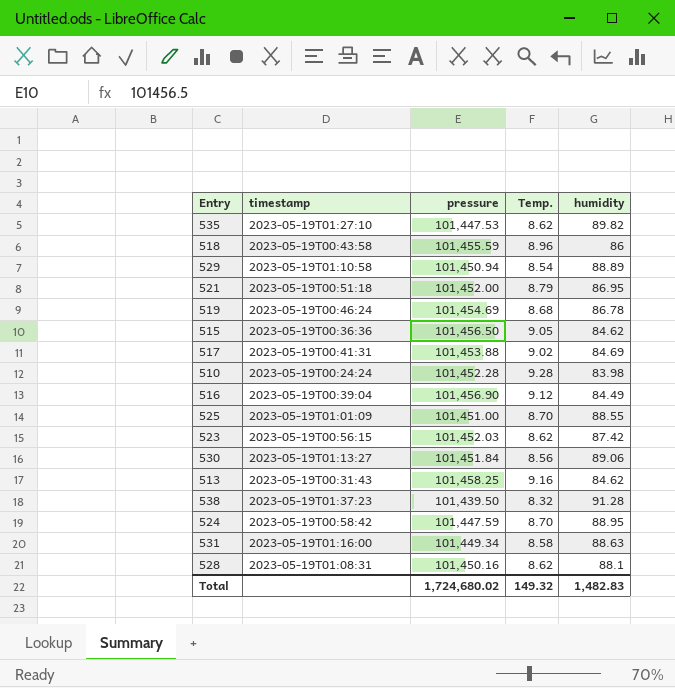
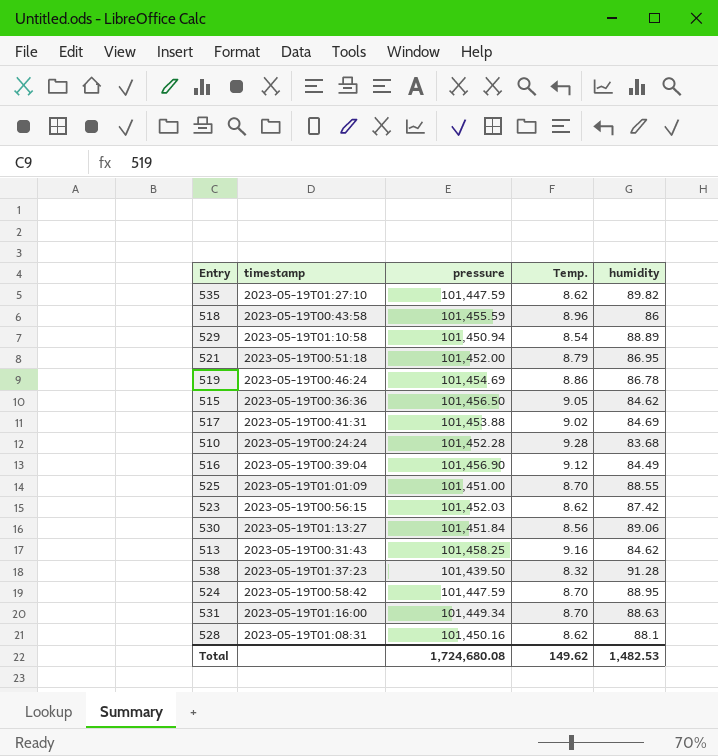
535 | pressure: 101,447.53 -> 101,447.59
519 | Temp.: 8.68 -> 8.86
510 | humidity: 83.98 -> 83.68
531 | Temp.: 8.58 -> 8.70
Total | pressure: 1,724,680.02 -> 1,724,680.08
Total | Temp.: 149.32 -> 149.62
Total | humidity: 1,482.83 -> 1,482.53

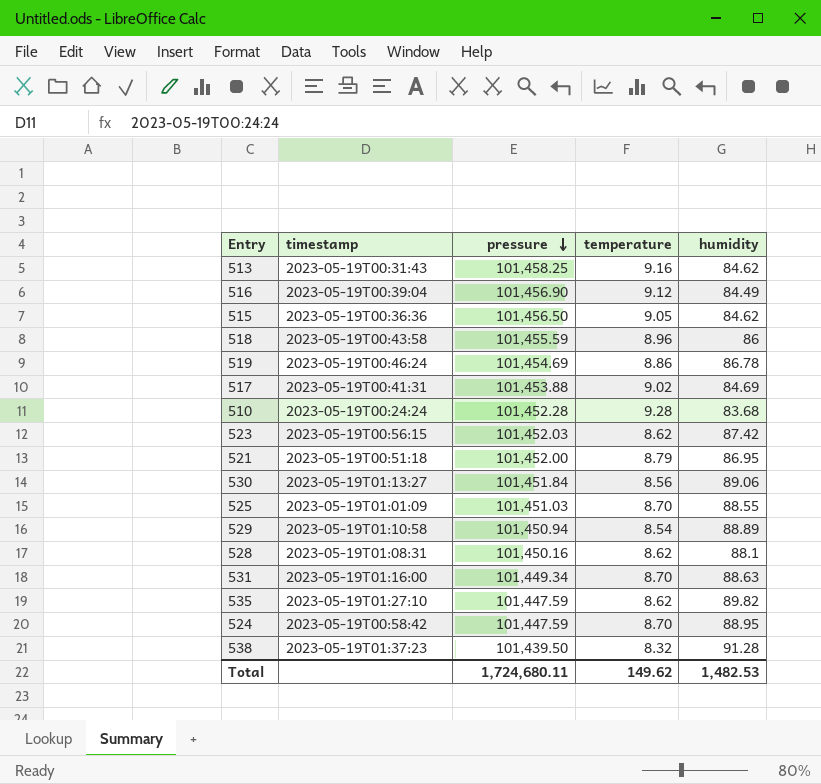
row order: none -> pressure descending
column name: Temp. -> temperature
525 | pressure: 101,451.00 -> 101,451.03
Total | pressure: 1,724,680.08 -> 1,724,680.11

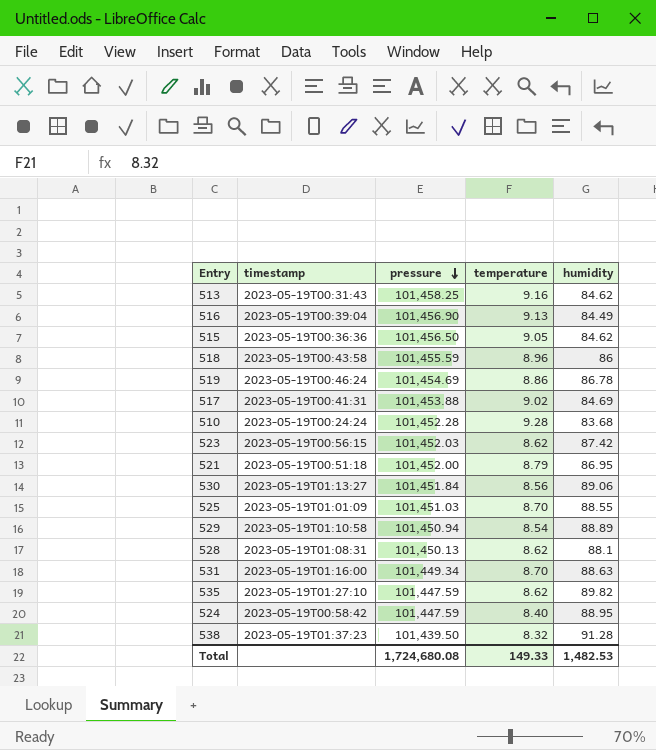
516 | temperature: 9.12 -> 9.13
528 | pressure: 101,450.16 -> 101,450.13
524 | temperature: 8.70 -> 8.40
Total | pressure: 1,724,680.11 -> 1,724,680.08
Total | temperature: 149.62 -> 149.33

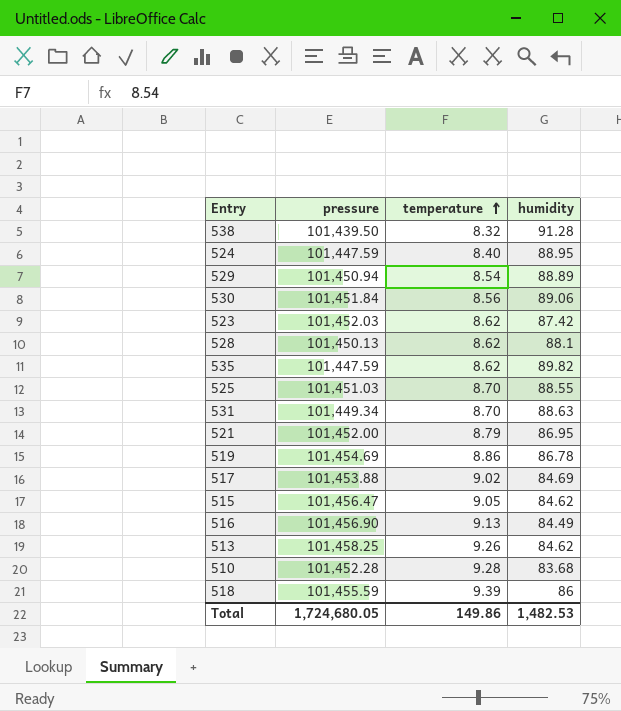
row order: pressure descending -> temperature ascending
column timestamp | position: 2 -> none
515 | pressure: 101,456.50 -> 101,456.47
513 | temperature: 9.16 -> 9.26
518 | temperature: 8.96 -> 9.39
Total | pressure: 1,724,680.08 -> 1,724,680.05
Total | temperature: 149.33 -> 149.86

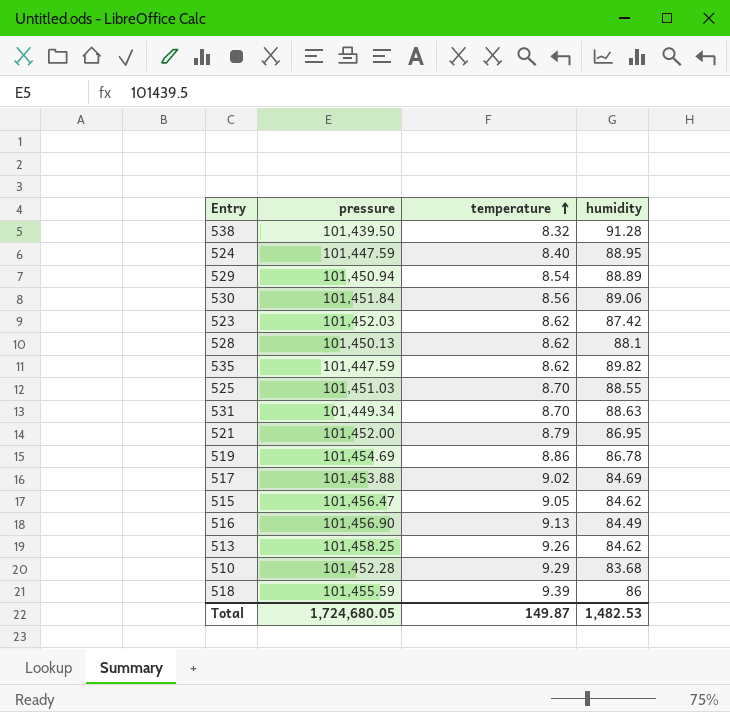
510 | temperature: 9.28 -> 9.29
Total | temperature: 149.86 -> 149.87

